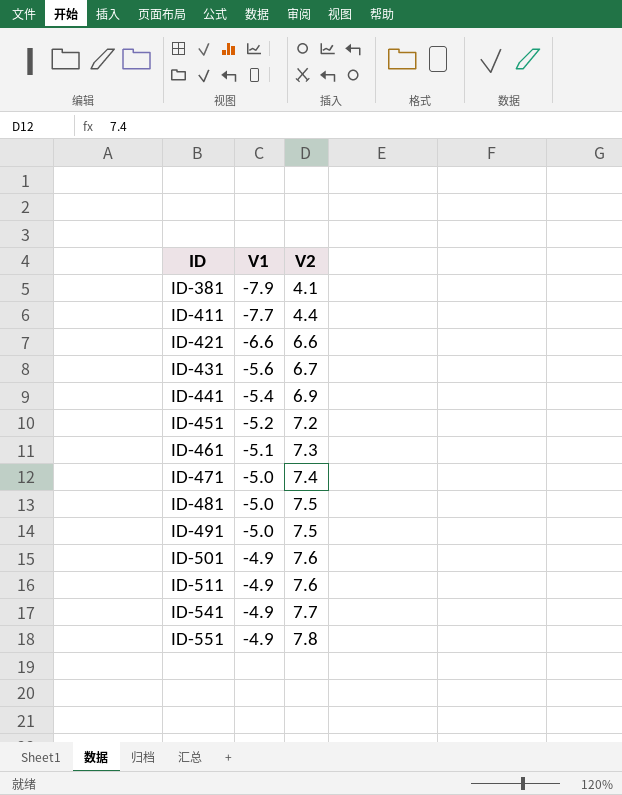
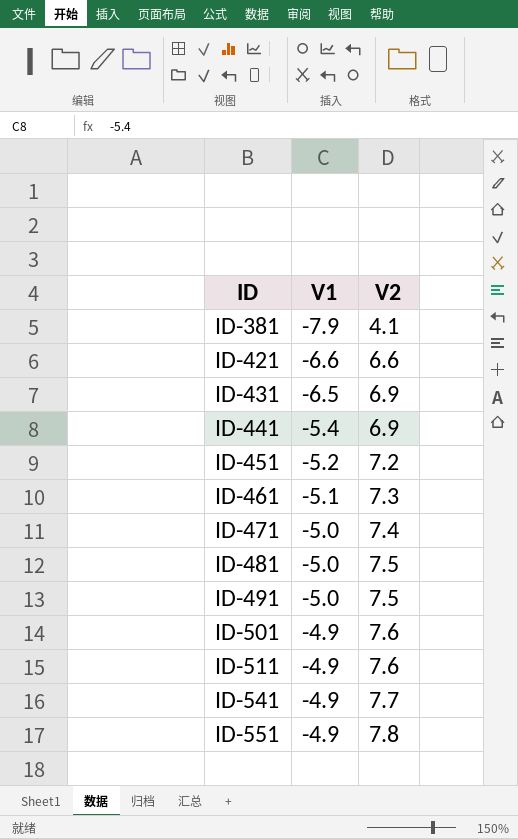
row ID-411: -7.7 | 4.4 -> none
ID-431 | V1: -5.6 -> -6.5
ID-431 | V2: 6.7 -> 6.9

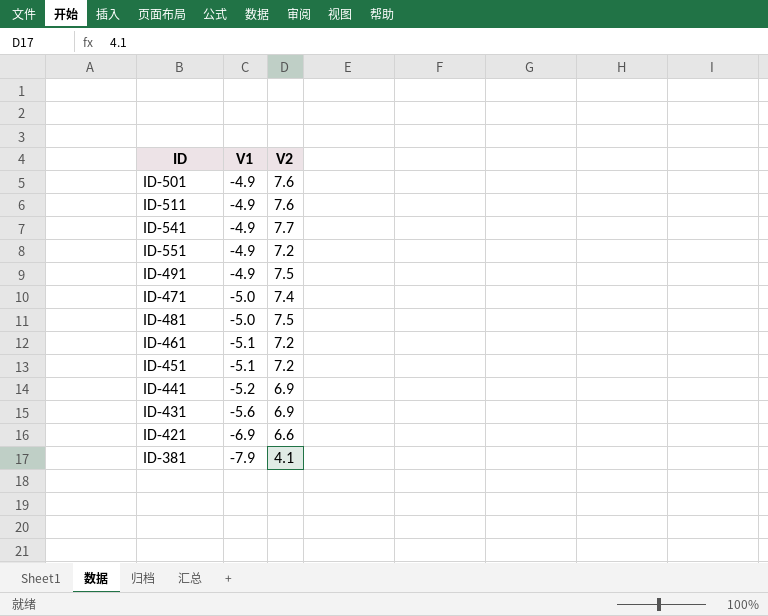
row order: ID ascending -> V1 descending
ID-551 | V2: 7.8 -> 7.2
ID-491 | V1: -5.0 -> -4.9
ID-461 | V2: 7.3 -> 7.2
ID-451 | V1: -5.2 -> -5.1
ID-441 | V1: -5.4 -> -5.2
ID-431 | V1: -6.5 -> -5.6
ID-421 | V1: -6.6 -> -6.9

